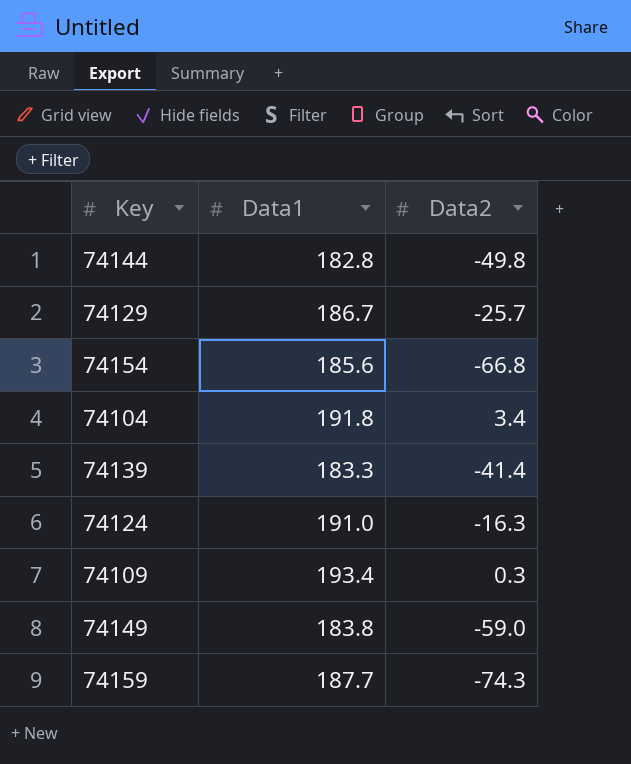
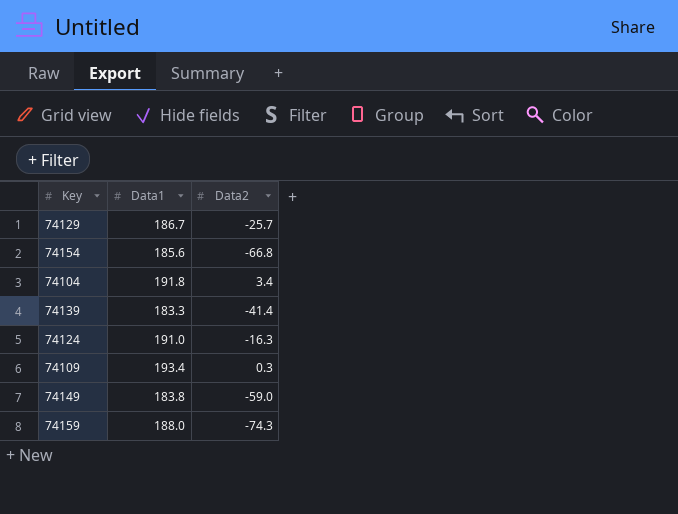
row 74144: 182.8 | -49.8 -> none
74159 | Data1: 187.7 -> 188.0

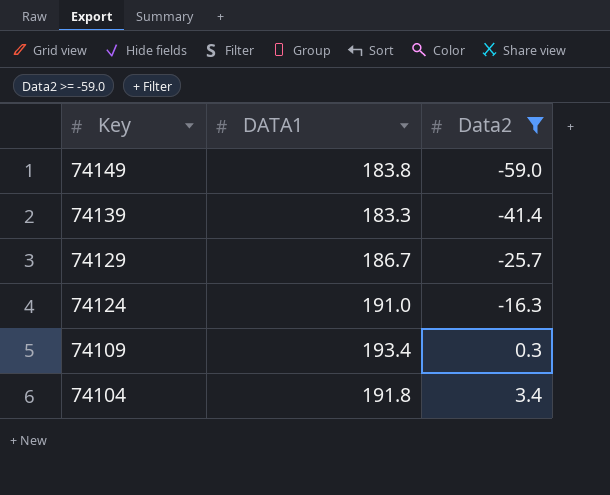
filter: none -> Data2 >= -59.0
row order: none -> Key descending
column name: Data1 -> DATA1

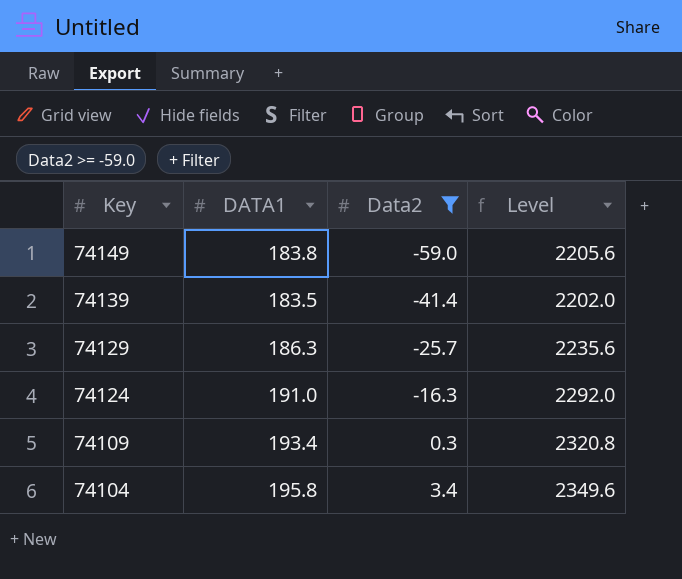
column Level | formula: none -> [DATA1] * 12
74139 | DATA1: 183.3 -> 183.5
74129 | DATA1: 186.7 -> 186.3
74104 | DATA1: 191.8 -> 195.8

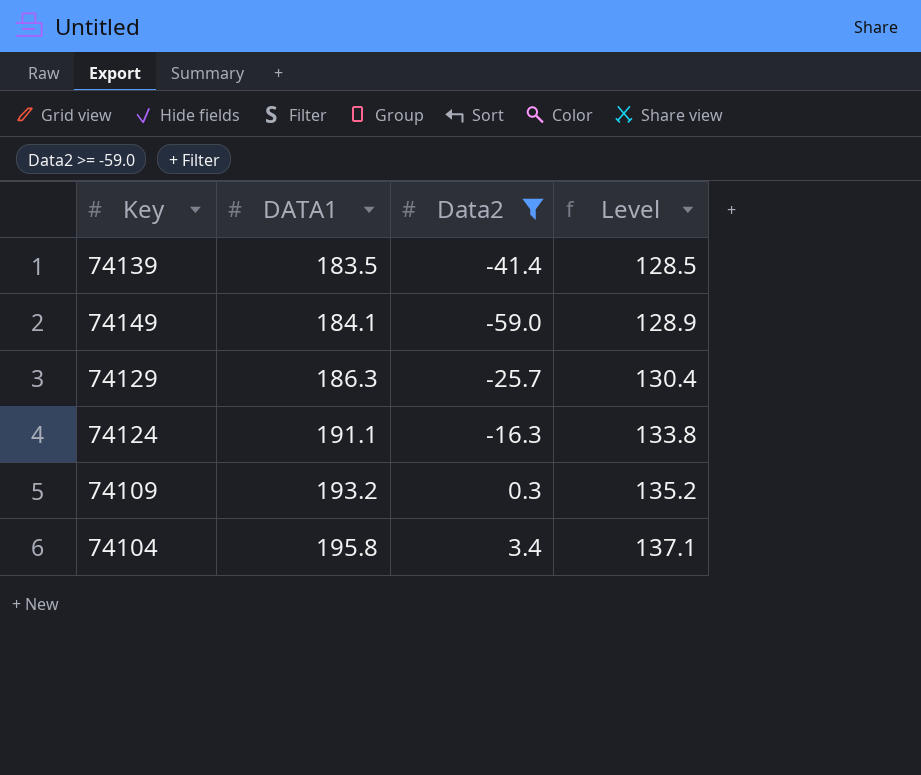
row order: Key descending -> DATA1 ascending
column Level | formula: [DATA1] * 12 -> [DATA1] * 0.7
74149 | DATA1: 183.8 -> 184.1
74124 | DATA1: 191.0 -> 191.1
74109 | DATA1: 193.4 -> 193.2

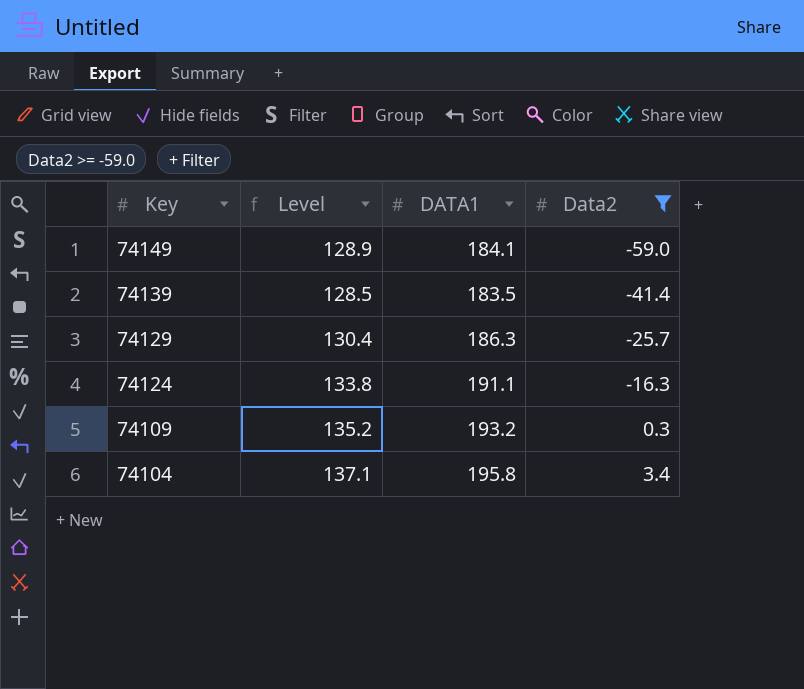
row order: DATA1 ascending -> Key descending
column Level | position: 4 -> 2

